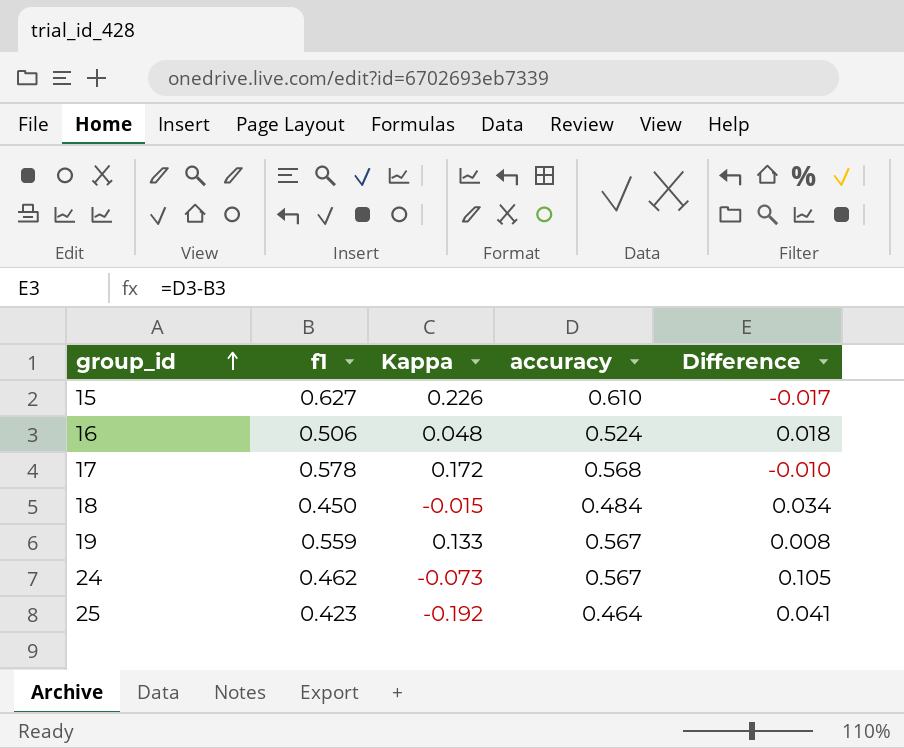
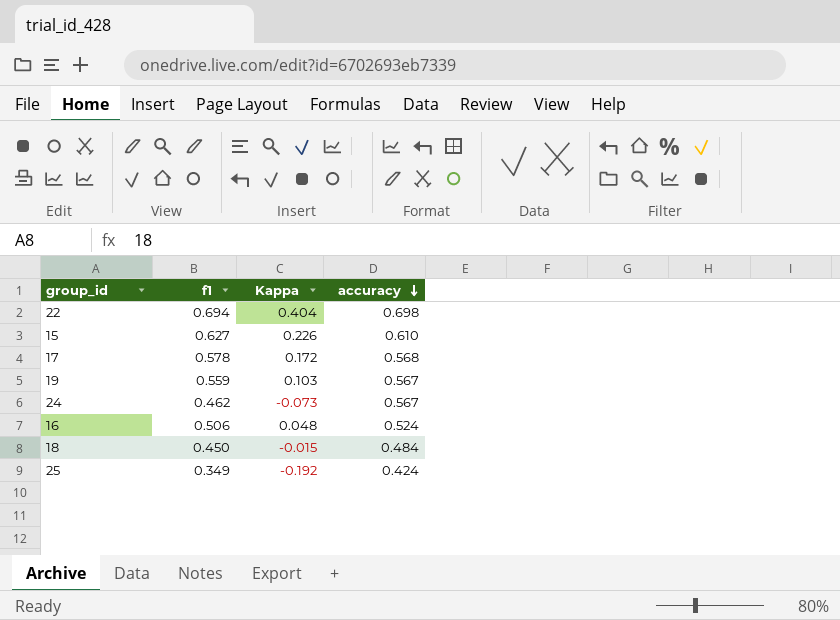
row order: group_id ascending -> accuracy descending
column Difference | formula: [accuracy] - [f1] -> none
row 22: none -> 0.694 | 0.404 | 0.698
19 | Kappa: 0.133 -> 0.103
25 | f1: 0.423 -> 0.349
25 | accuracy: 0.464 -> 0.424

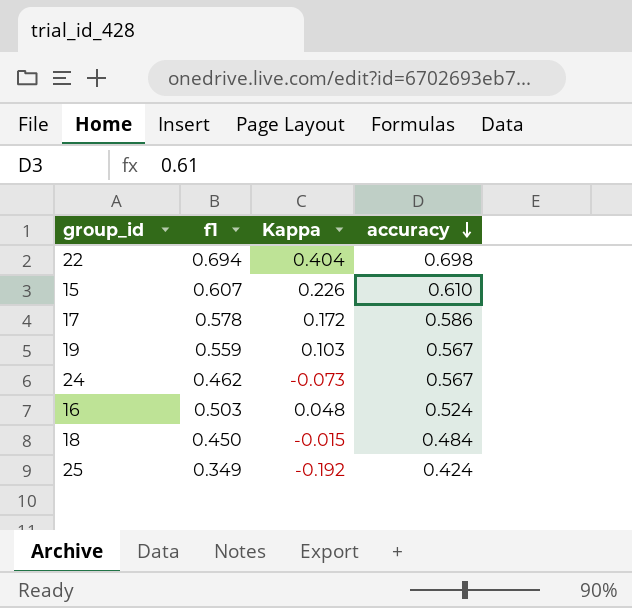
15 | f1: 0.627 -> 0.607
17 | accuracy: 0.568 -> 0.586
16 | f1: 0.506 -> 0.503

